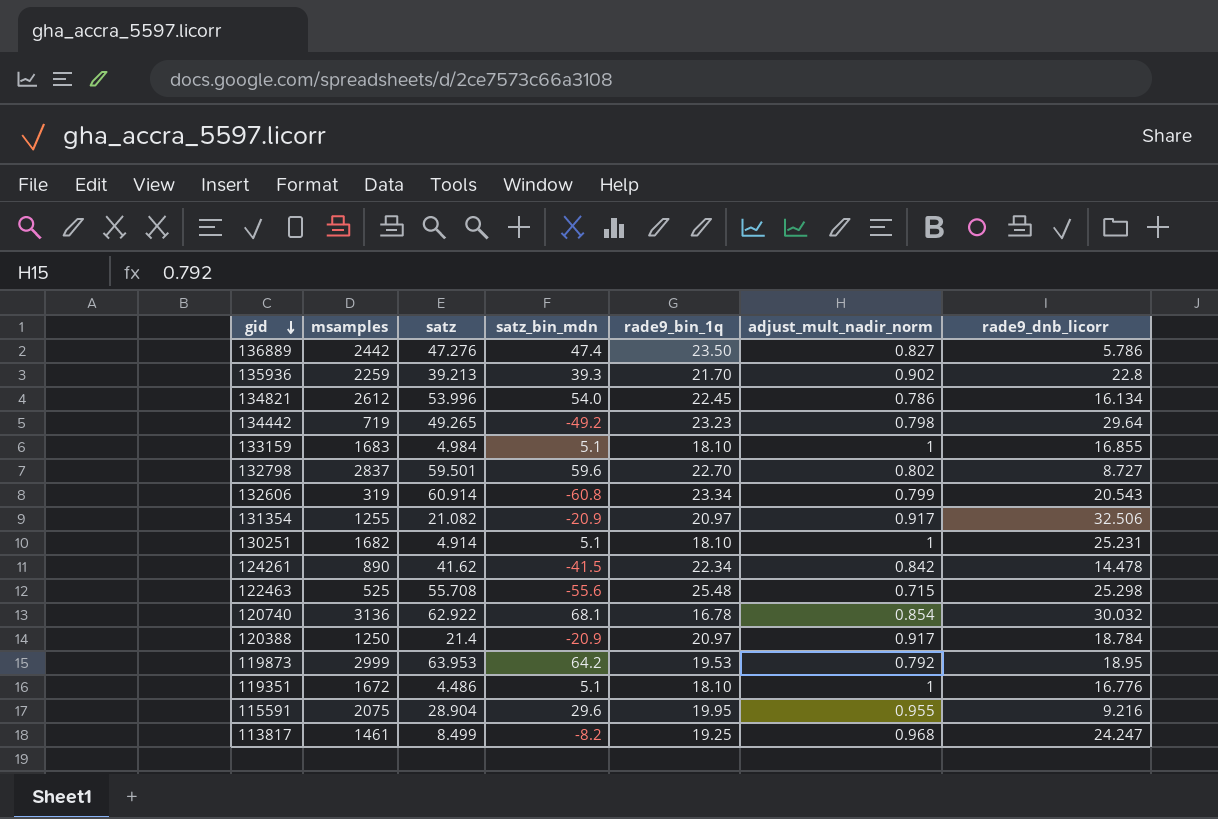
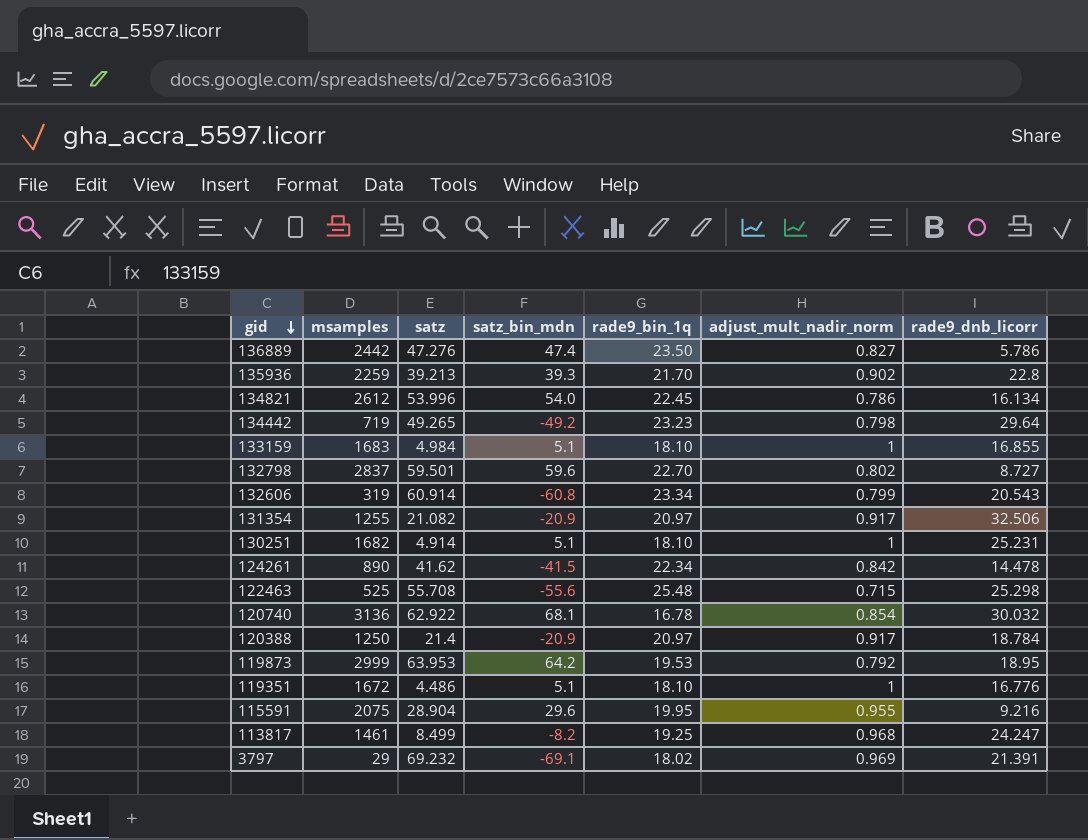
row 3797: none -> 29 | 69.232 | -69.1 | 18.02 | 0.969 | 21.391

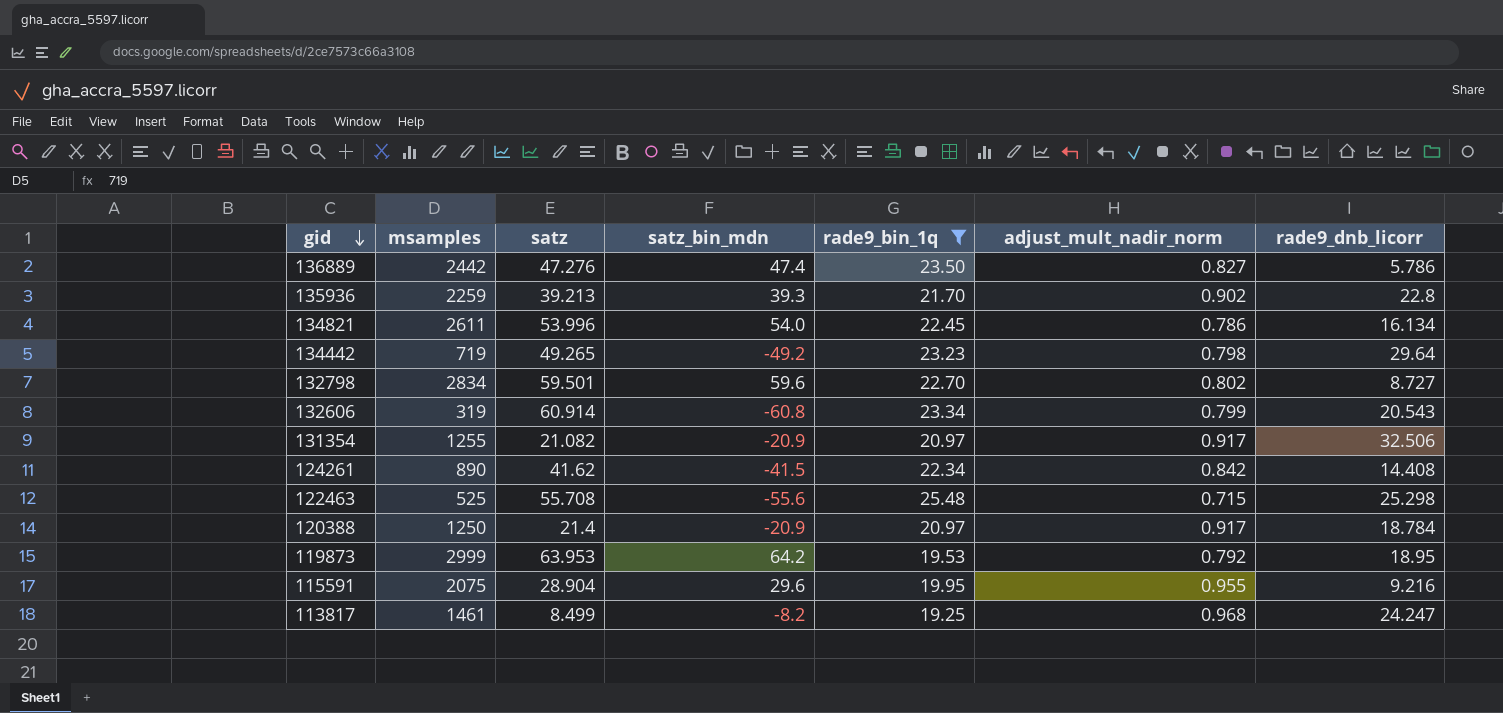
filter: none -> rade9_bin_1q >= 19.25
134821 | msamples: 2612 -> 2611
132798 | msamples: 2837 -> 2834
124261 | rade9_dnb_licorr: 14.478 -> 14.408

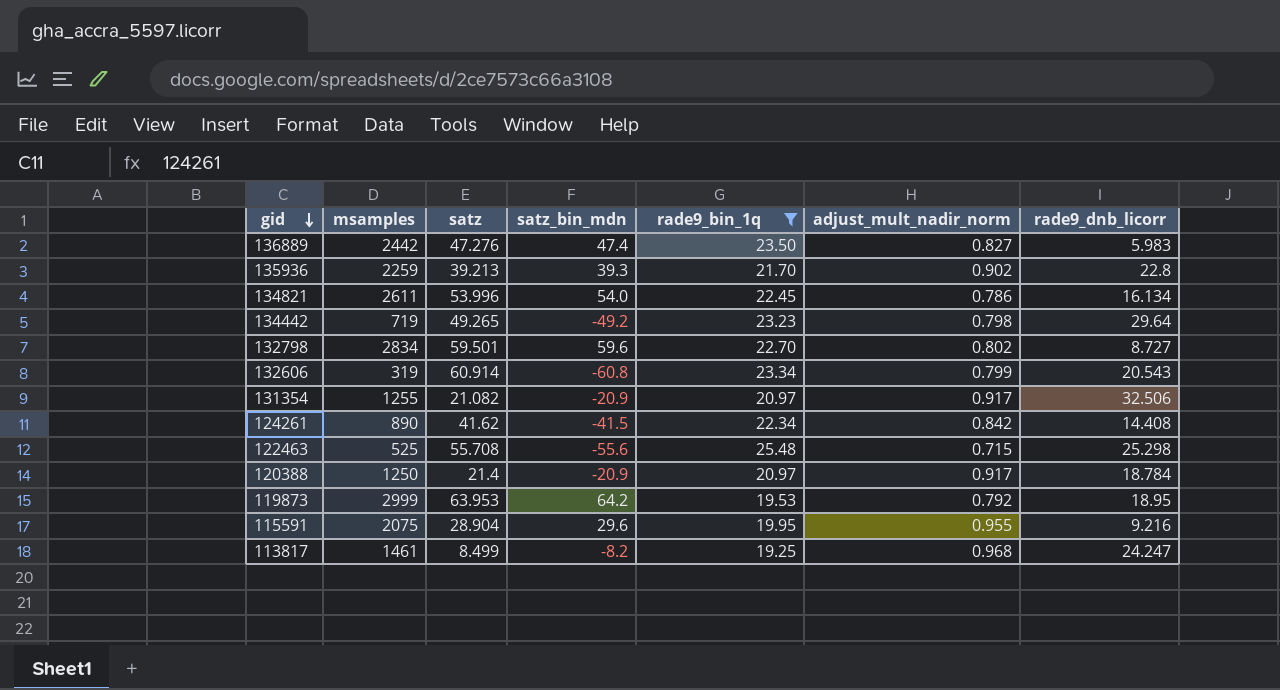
136889 | rade9_dnb_licorr: 5.786 -> 5.983

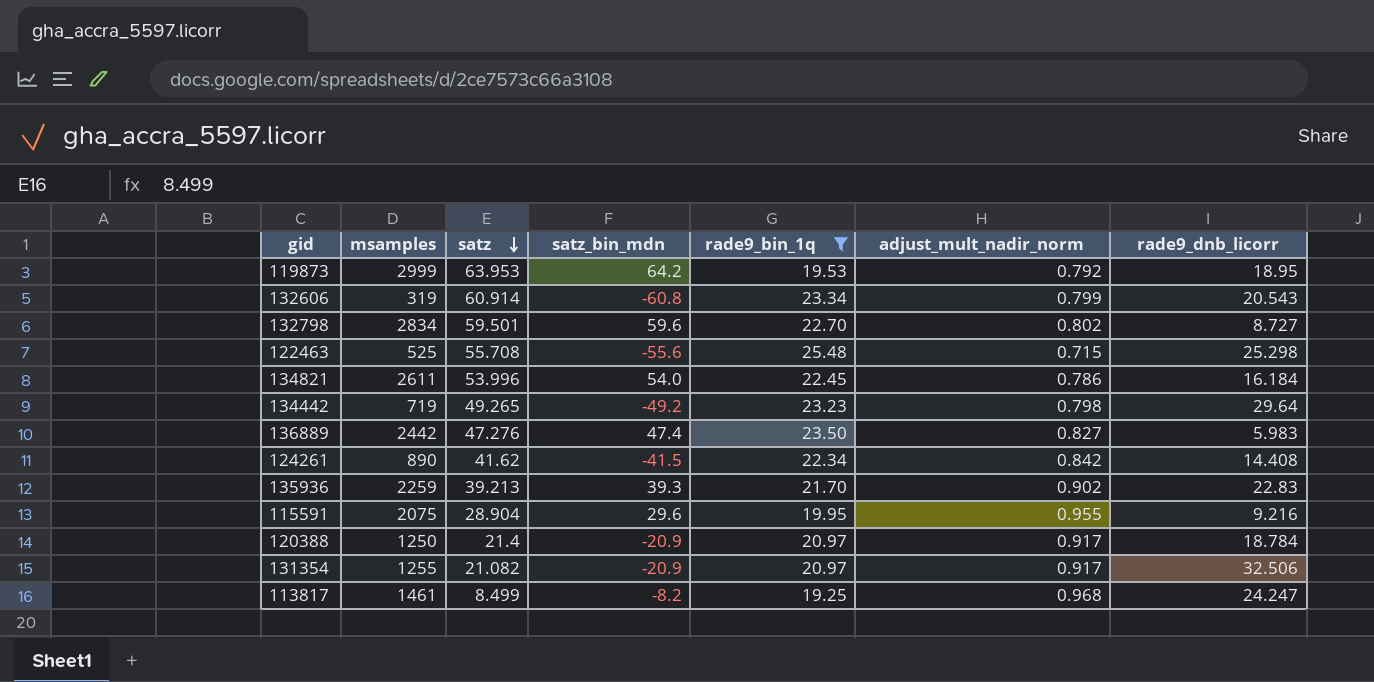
row order: gid descending -> satz descending
134821 | rade9_dnb_licorr: 16.134 -> 16.184
135936 | rade9_dnb_licorr: 22.8 -> 22.83

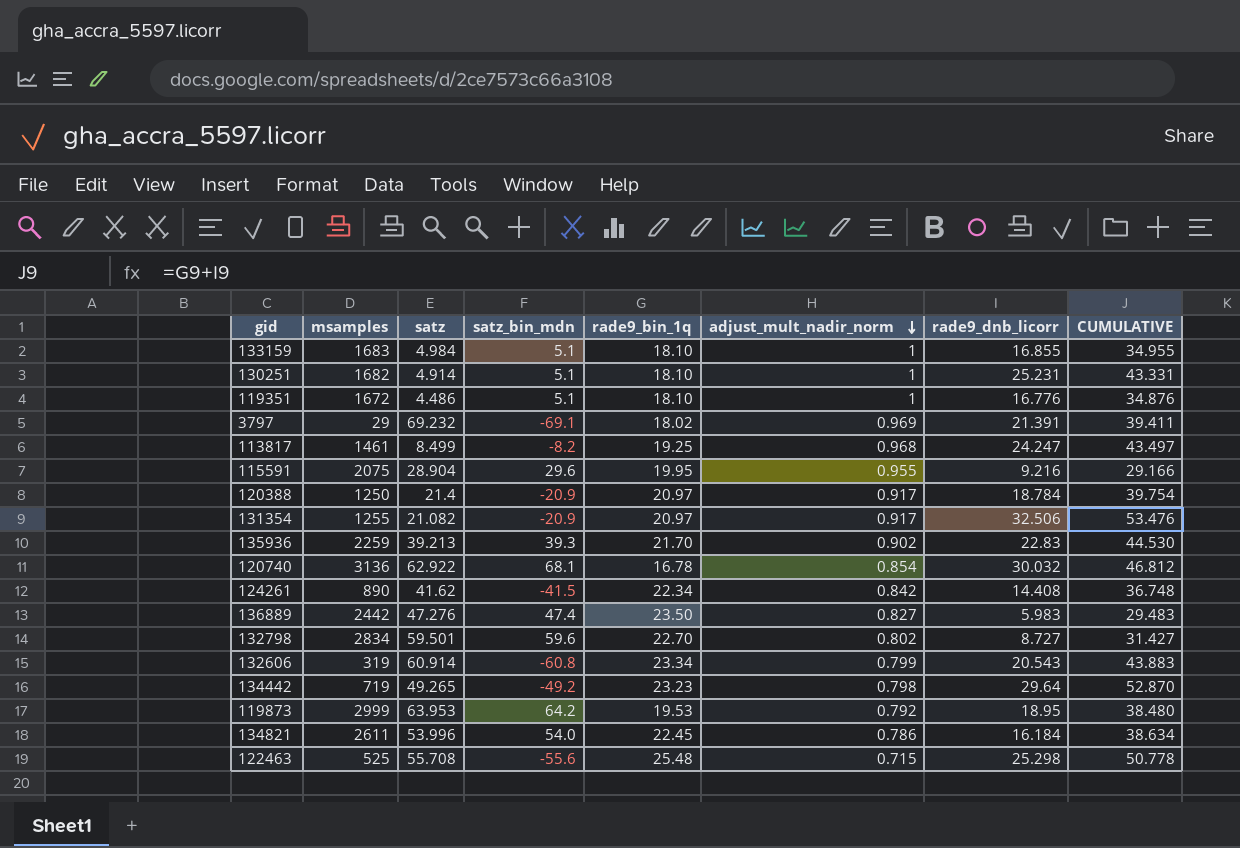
filter: rade9_bin_1q >= 19.25 -> none
row order: satz descending -> adjust_mult_nadir_norm descending
column CUMULATIVE | formula: none -> [rade9_bin_1q] + [rade9_dnb_licorr]

